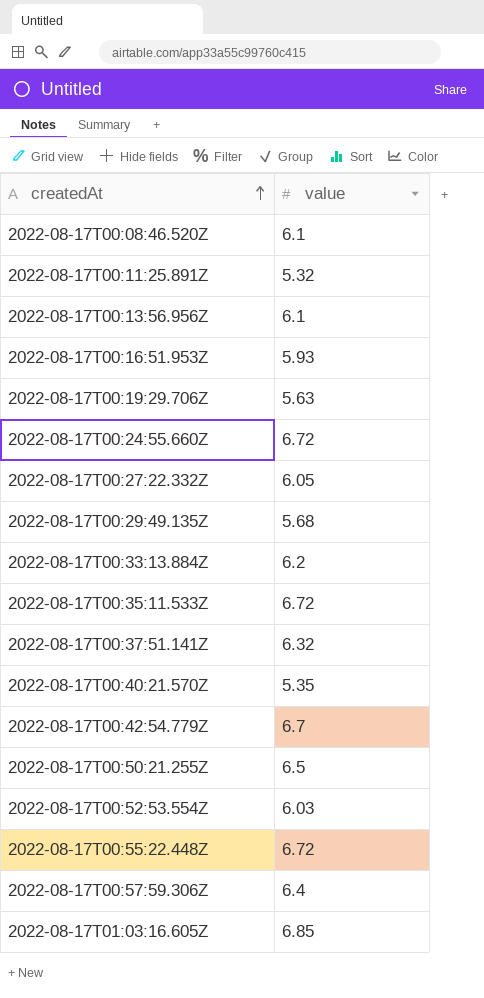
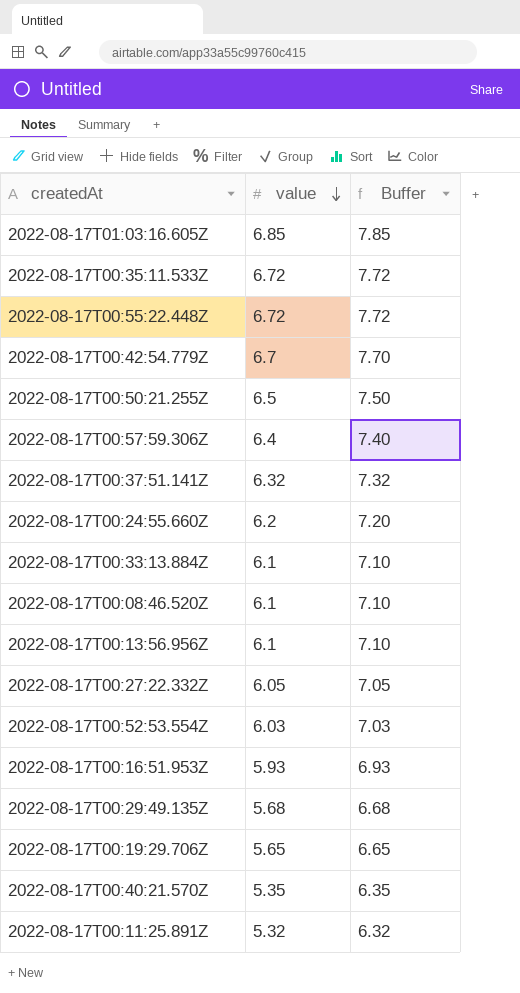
row order: createdAt ascending -> value descending
column Buffer | formula: none -> [value] + 1
2022-08-17T00:24:55.660Z | value: 6.72 -> 6.2
2022-08-17T00:33:13.884Z | value: 6.2 -> 6.1
2022-08-17T00:19:29.706Z | value: 5.63 -> 5.65

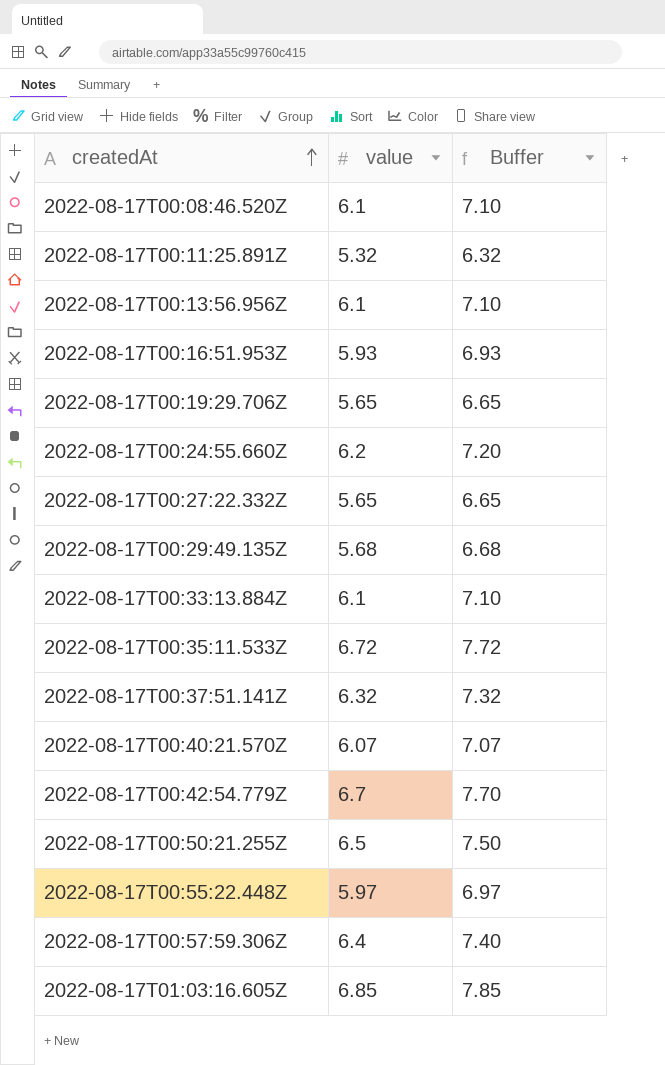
row order: value descending -> createdAt ascending
row 2022-08-17T00:52:53.554Z: 6.03 | 7.03 -> none
2022-08-17T00:27:22.332Z | value: 6.05 -> 5.65
2022-08-17T00:27:22.332Z | Buffer: 7.05 -> 6.65
2022-08-17T00:40:21.570Z | value: 5.35 -> 6.07
2022-08-17T00:40:21.570Z | Buffer: 6.35 -> 7.07
2022-08-17T00:55:22.448Z | value: 6.72 -> 5.97
2022-08-17T00:55:22.448Z | Buffer: 7.72 -> 6.97

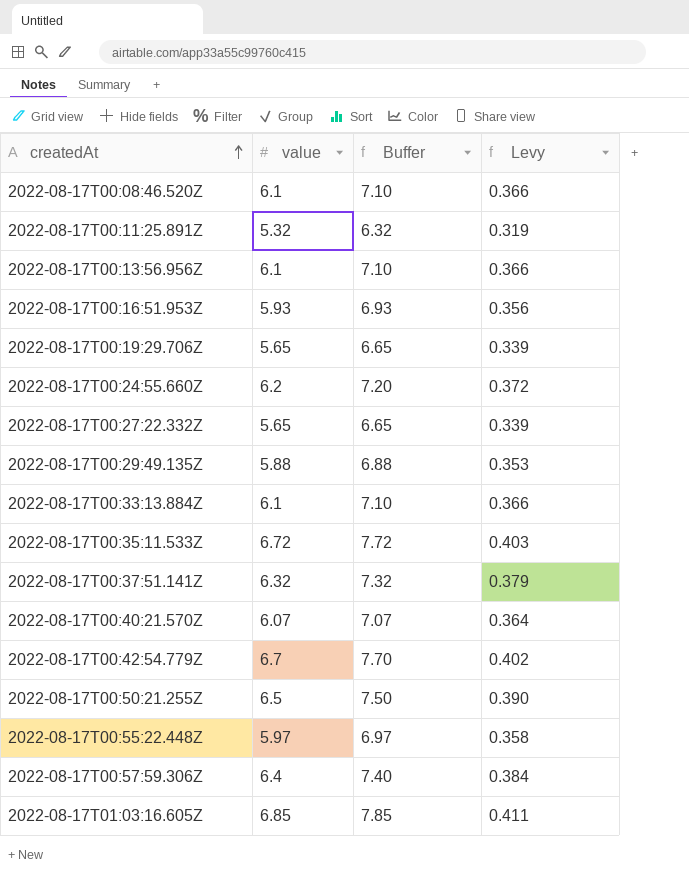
column Levy | formula: none -> [value] * 0.06
2022-08-17T00:29:49.135Z | value: 5.68 -> 5.88
2022-08-17T00:29:49.135Z | Buffer: 6.68 -> 6.88

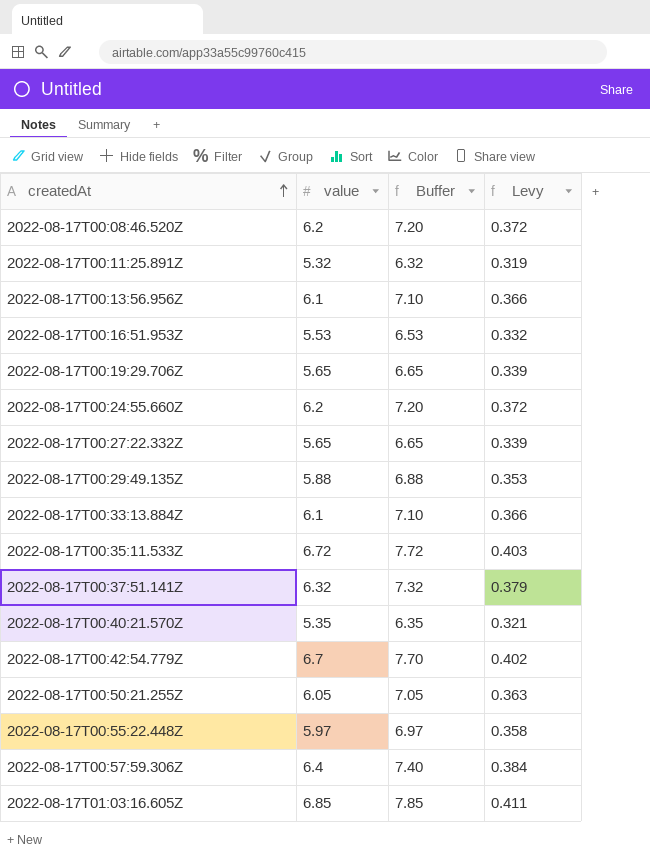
2022-08-17T00:08:46.520Z | value: 6.1 -> 6.2
2022-08-17T00:08:46.520Z | Buffer: 7.10 -> 7.20
2022-08-17T00:08:46.520Z | Levy: 0.366 -> 0.372
2022-08-17T00:16:51.953Z | value: 5.93 -> 5.53
2022-08-17T00:16:51.953Z | Buffer: 6.93 -> 6.53
2022-08-17T00:16:51.953Z | Levy: 0.356 -> 0.332
2022-08-17T00:40:21.570Z | value: 6.07 -> 5.35
2022-08-17T00:40:21.570Z | Buffer: 7.07 -> 6.35
2022-08-17T00:40:21.570Z | Levy: 0.364 -> 0.321
2022-08-17T00:50:21.255Z | value: 6.5 -> 6.05
2022-08-17T00:50:21.255Z | Buffer: 7.50 -> 7.05
2022-08-17T00:50:21.255Z | Levy: 0.390 -> 0.363

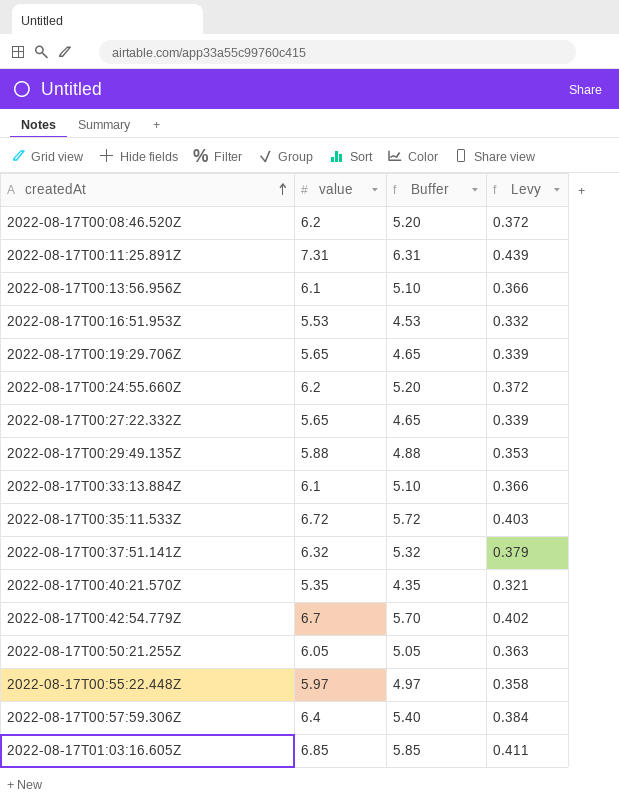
column Buffer | formula: [value] + 1 -> [value] - 1
2022-08-17T00:11:25.891Z | value: 5.32 -> 7.31
2022-08-17T00:11:25.891Z | Levy: 0.319 -> 0.439

